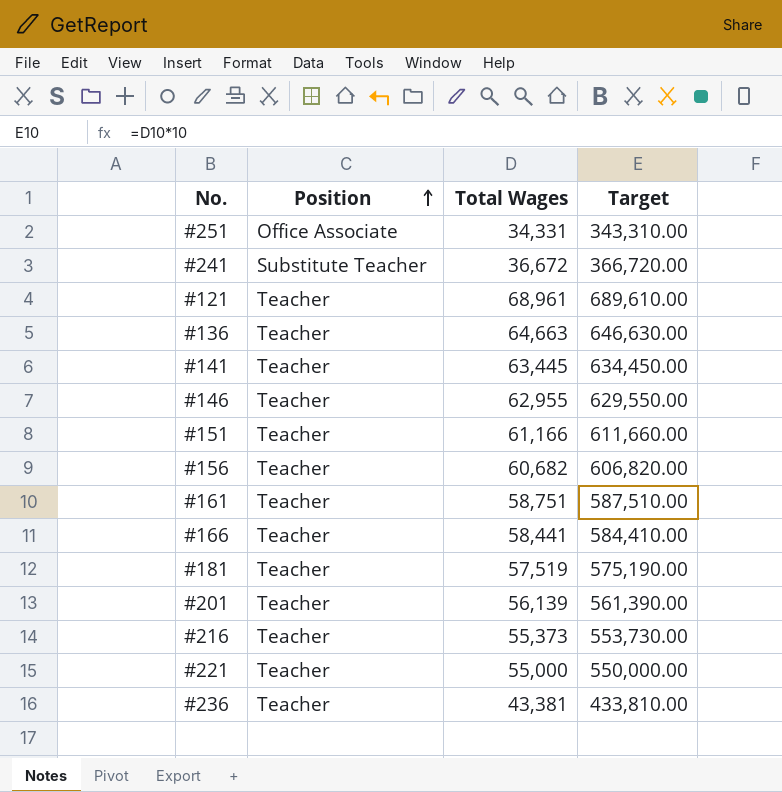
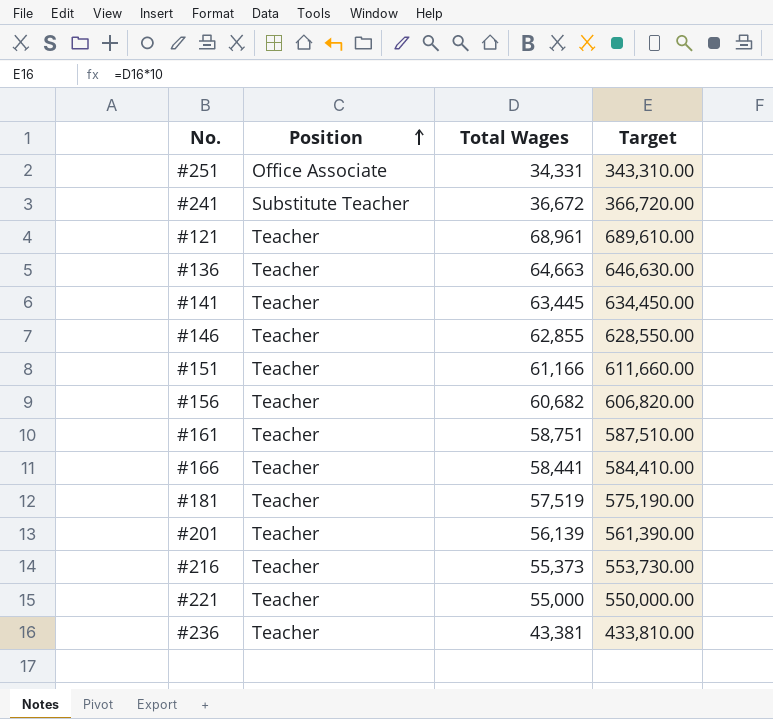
#146 | Total Wages: 62,955 -> 62,855
#146 | Target: 629,550.00 -> 628,550.00

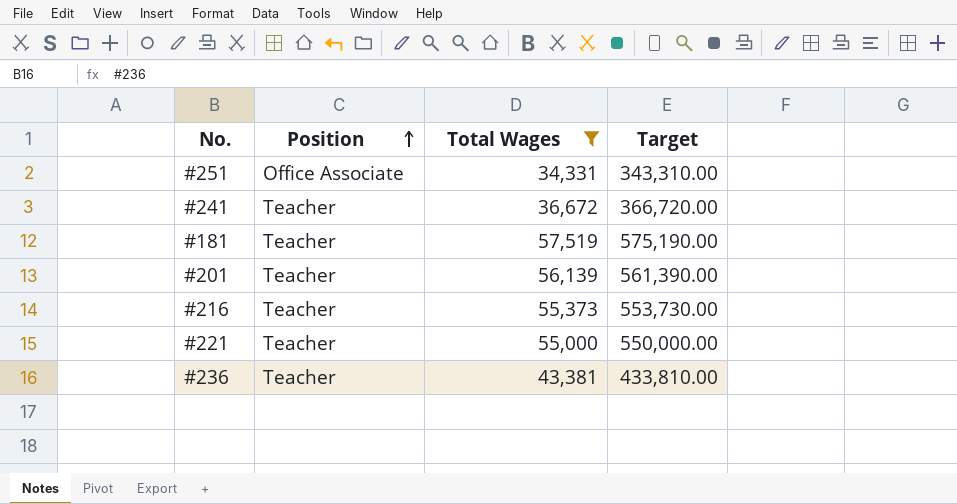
filter: none -> Total Wages <= 57,519
#241 | Position: Substitute Teacher -> Teacher

